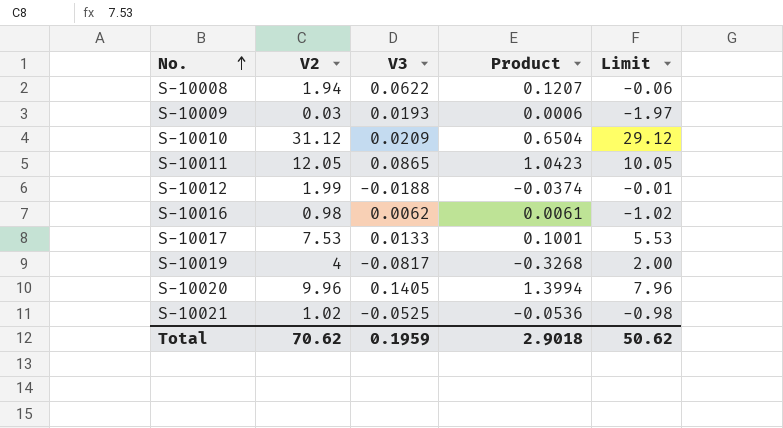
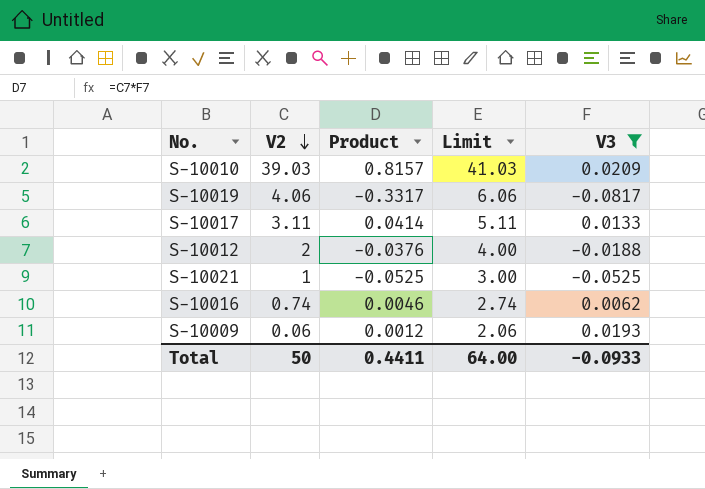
filter: none -> V3 <= 0.0209
row order: No. ascending -> V2 descending
column Limit | formula: [V2] - 2 -> [V2] + 2
column V3 | position: 3 -> 5
S-10010 | V2: 31.12 -> 39.03
S-10010 | Product: 0.6504 -> 0.8157
S-10019 | V2: 4 -> 4.06
S-10019 | Product: -0.3268 -> -0.3317
S-10017 | V2: 7.53 -> 3.11
S-10017 | Product: 0.1001 -> 0.0414
S-10012 | V2: 1.99 -> 2
S-10012 | Product: -0.0374 -> -0.0376
S-10021 | V2: 1.02 -> 1
S-10021 | Product: -0.0536 -> -0.0525
S-10016 | V2: 0.98 -> 0.74
S-10016 | Product: 0.0061 -> 0.0046
S-10009 | V2: 0.03 -> 0.06
S-10009 | Product: 0.0006 -> 0.0012
Total | V2: 70.62 -> 50
Total | Product: 2.9018 -> 0.4411
Total | Limit: 50.62 -> 64.00
Total | V3: 0.1959 -> -0.0933

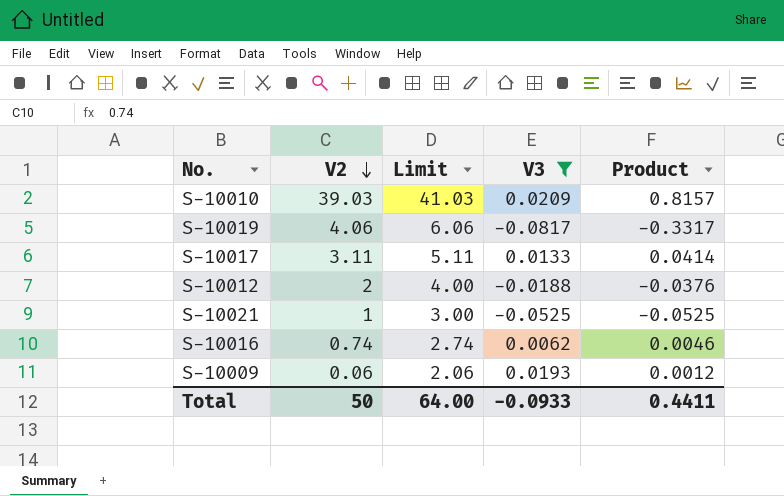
column Product | position: 3 -> 5

